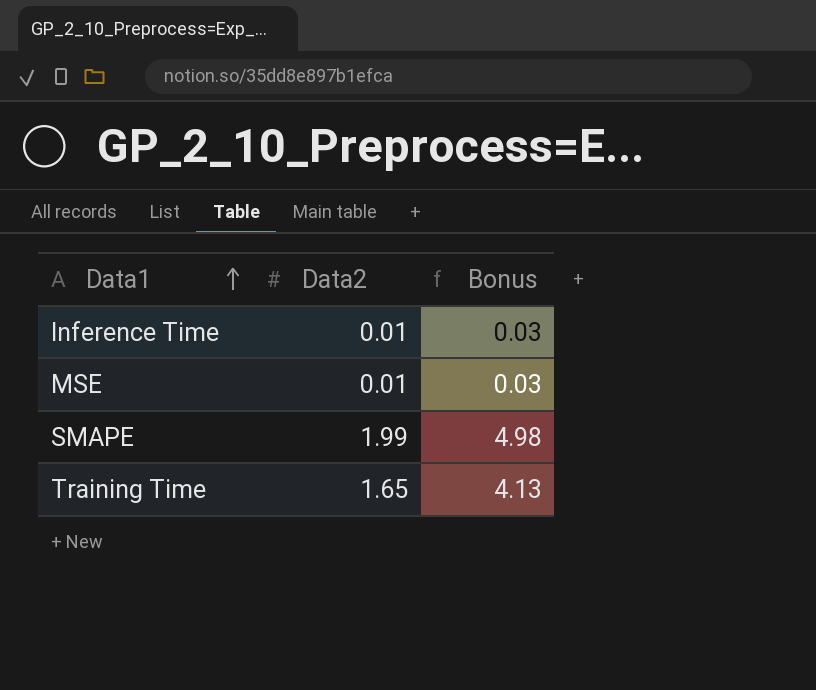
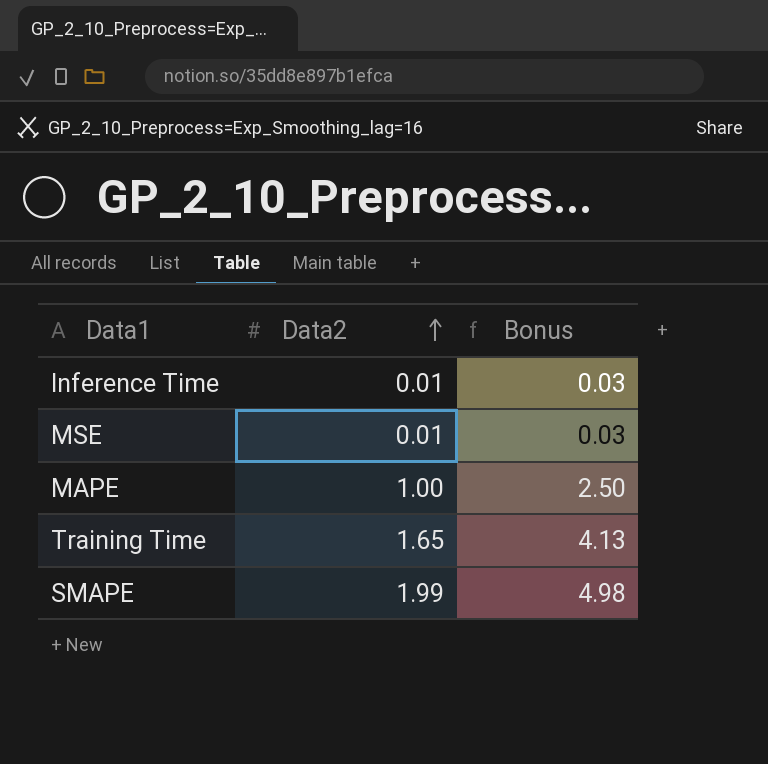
row order: Data1 ascending -> Data2 ascending
row MAPE: none -> 1.00 | 2.50

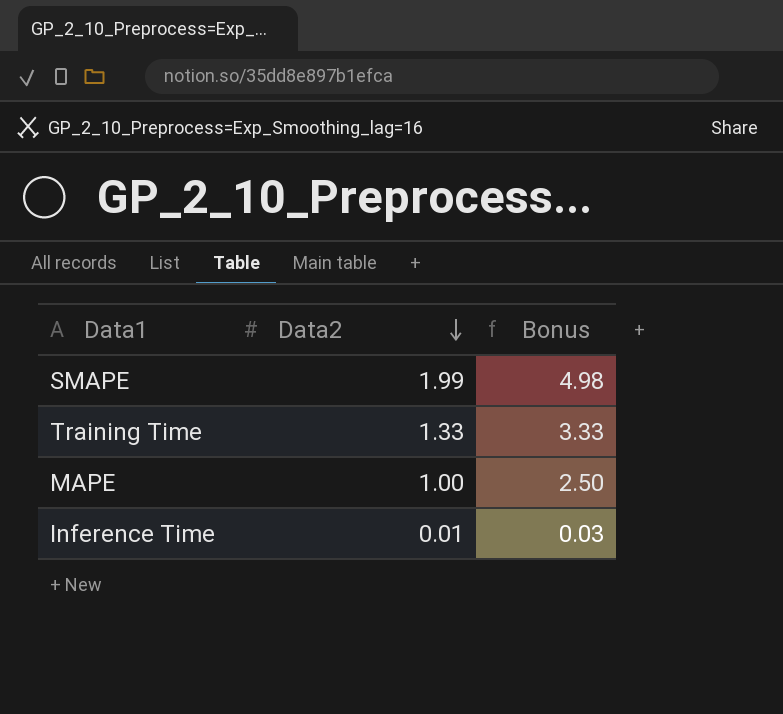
row order: Data2 ascending -> Data2 descending
row MSE: 0.01 | 0.03 -> none
Training Time | Data2: 1.65 -> 1.33
Training Time | Bonus: 4.13 -> 3.33

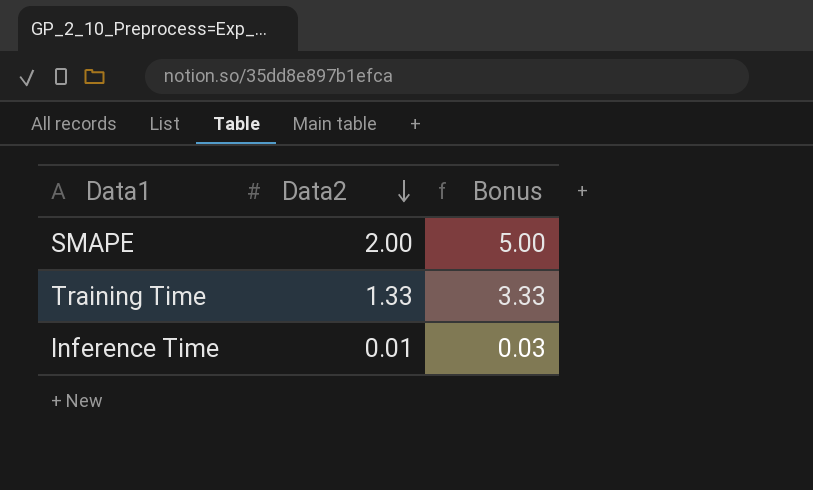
row MAPE: 1.00 | 2.50 -> none
SMAPE | Data2: 1.99 -> 2.00
SMAPE | Bonus: 4.98 -> 5.00

